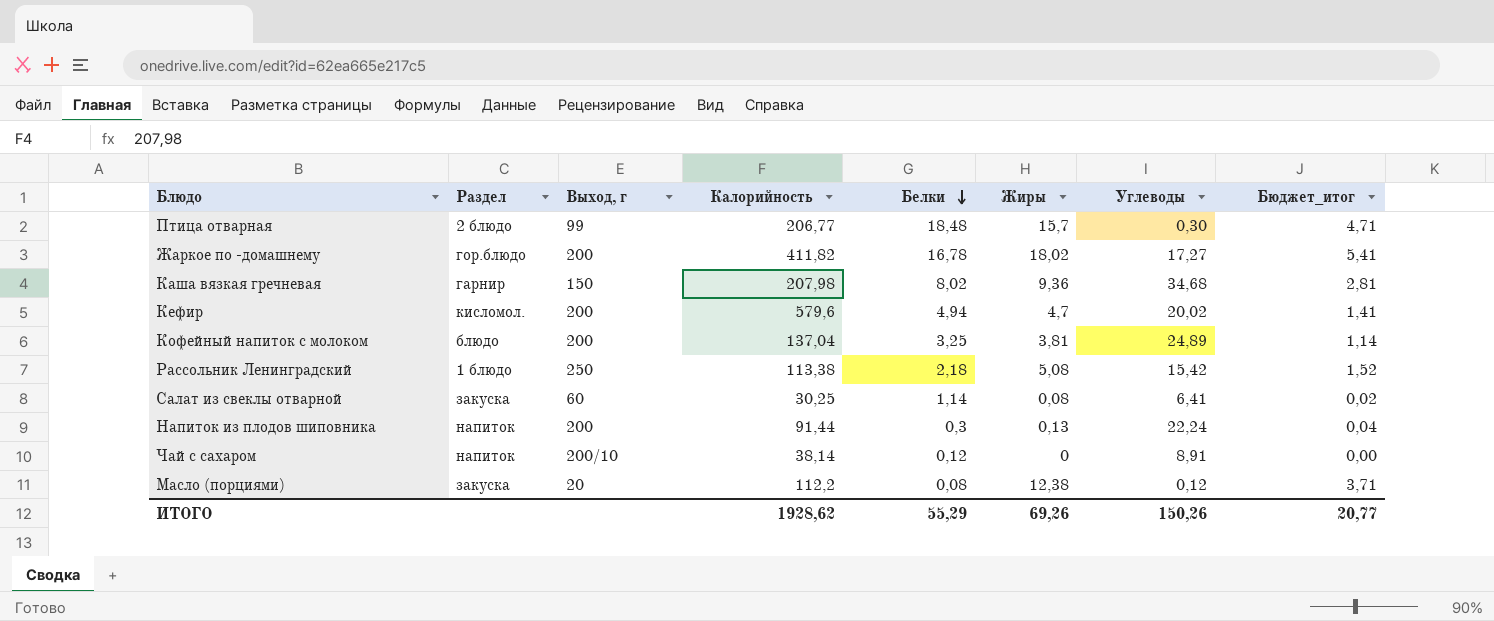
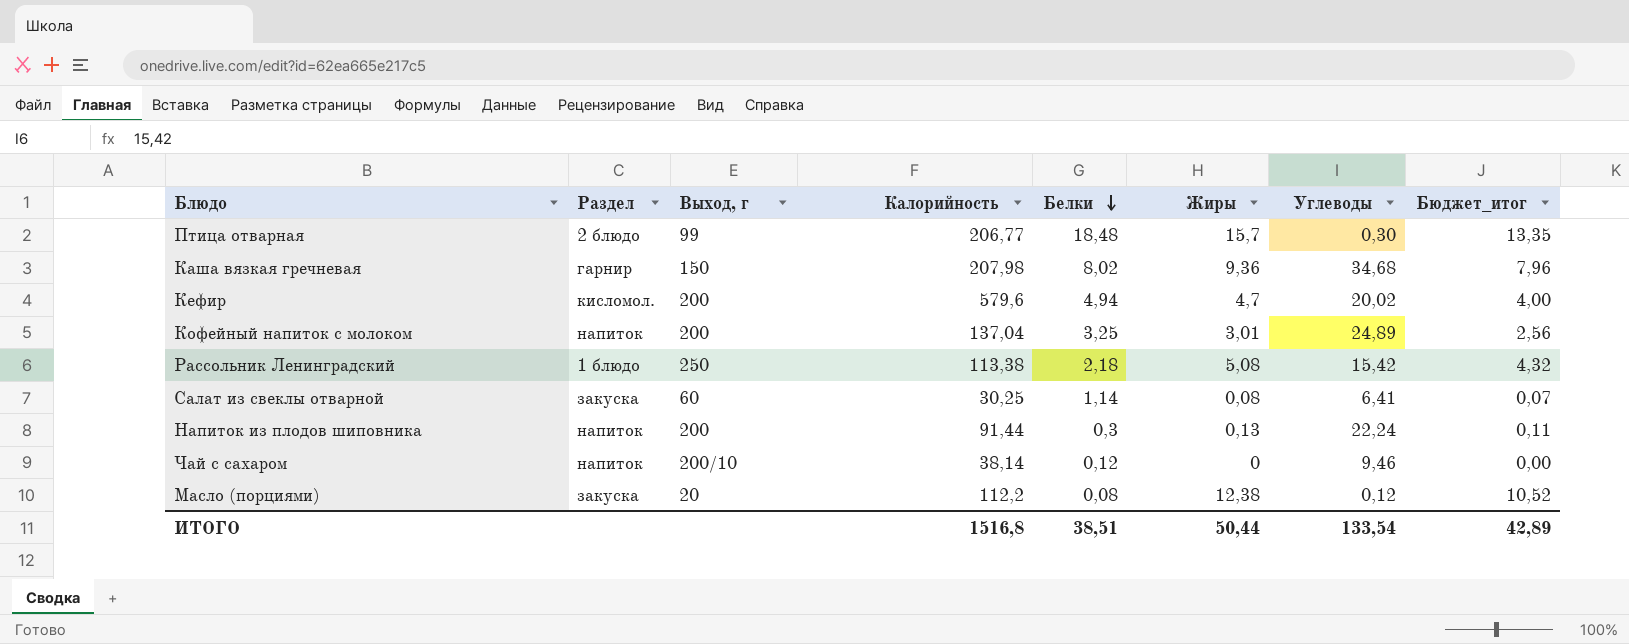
column Бюджет_итог | formula: [Жиры] * 0,3 -> [Жиры] * 0,85
row Жаркое по -домашнему: гор.блюдо | 200 | 411,82 | 16,78 | 18,02 | 17,27 | 5,41 -> none
Кофейный напиток с молоком | Раздел: блюдо -> напиток
Кофейный напиток с молоком | Жиры: 3,81 -> 3,01
Чай с сахаром | Углеводы: 8,91 -> 9,46
ИТОГО | Калорийность: 1928,62 -> 1516,8
ИТОГО | Белки: 55,29 -> 38,51
ИТОГО | Жиры: 69,26 -> 50,44
ИТОГО | Углеводы: 150,26 -> 133,54
ИТОГО | Бюджет_итог: 20,77 -> 42,89

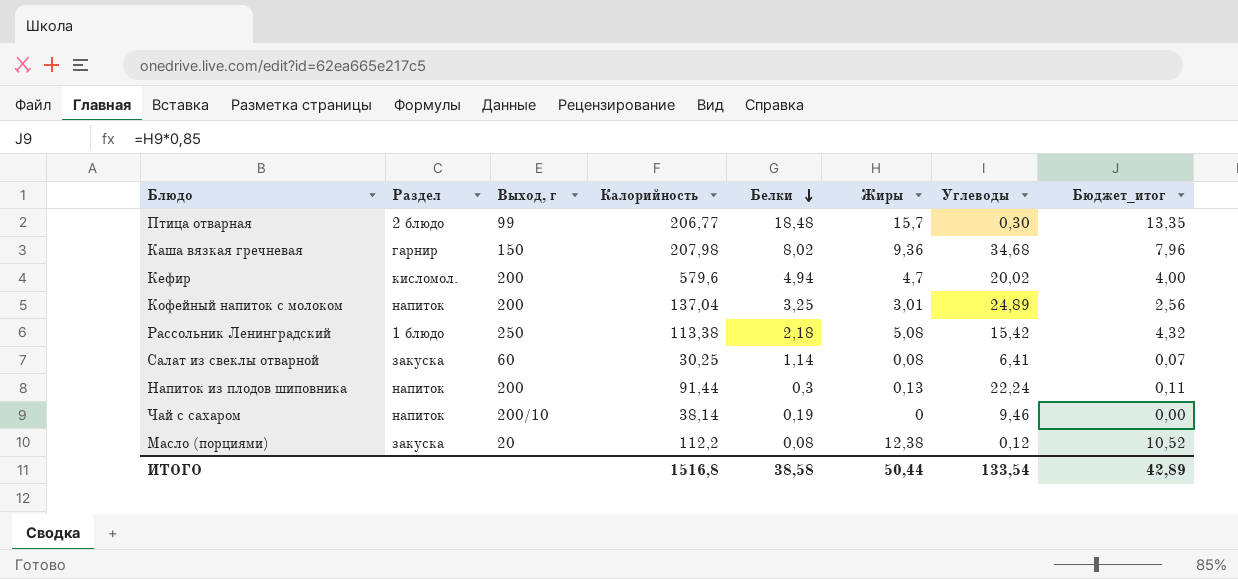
Чай с сахаром | Белки: 0,12 -> 0,19
ИТОГО | Белки: 38,51 -> 38,58

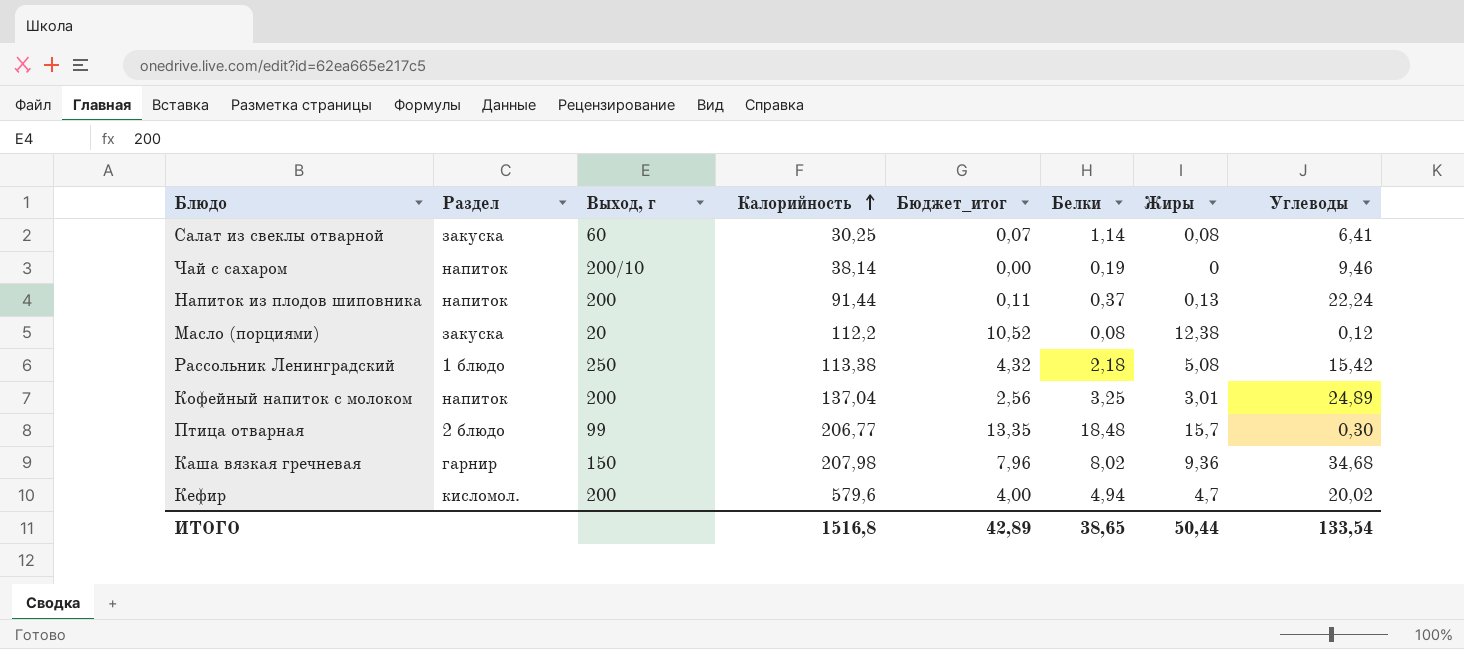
row order: Белки descending -> Калорийность ascending
column Бюджет_итог | position: 8 -> 5
Напиток из плодов шиповника | Белки: 0,3 -> 0,37
ИТОГО | Белки: 38,58 -> 38,65

